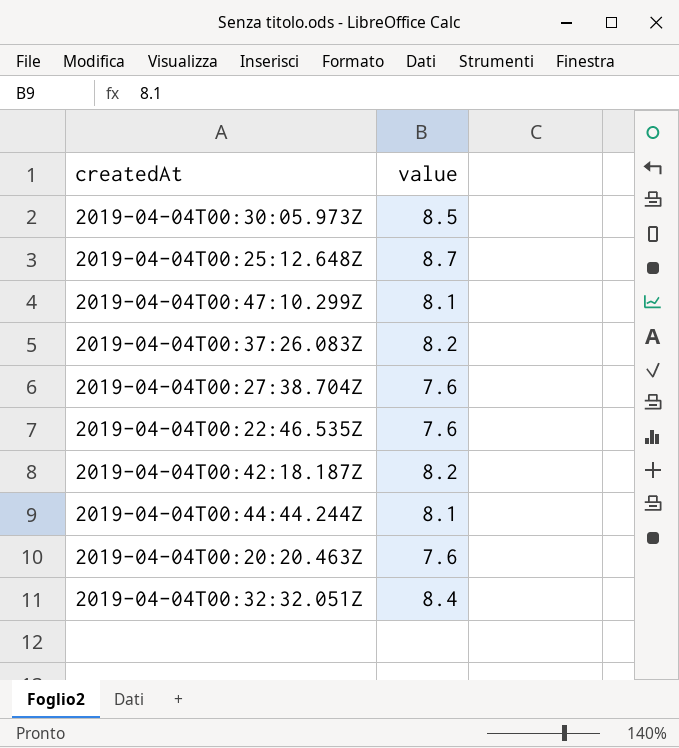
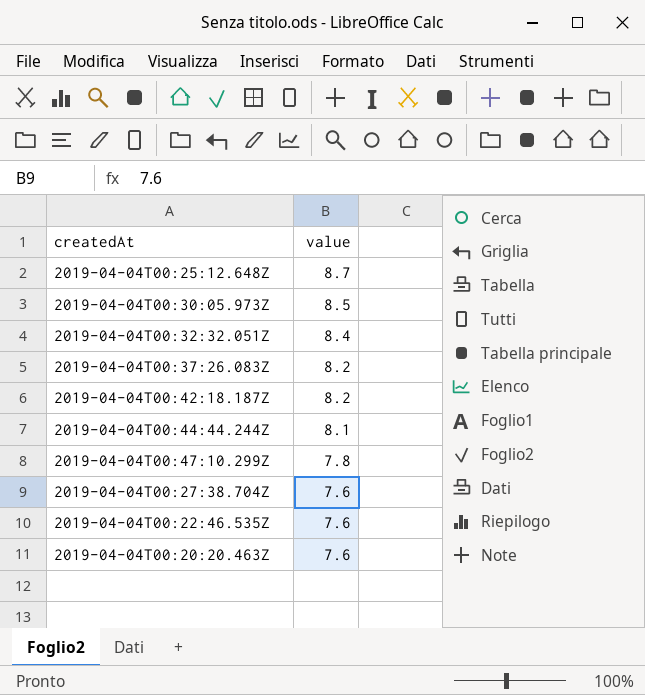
row order: none -> value descending
2019-04-04T00:47:10.299Z | value: 8.1 -> 7.8

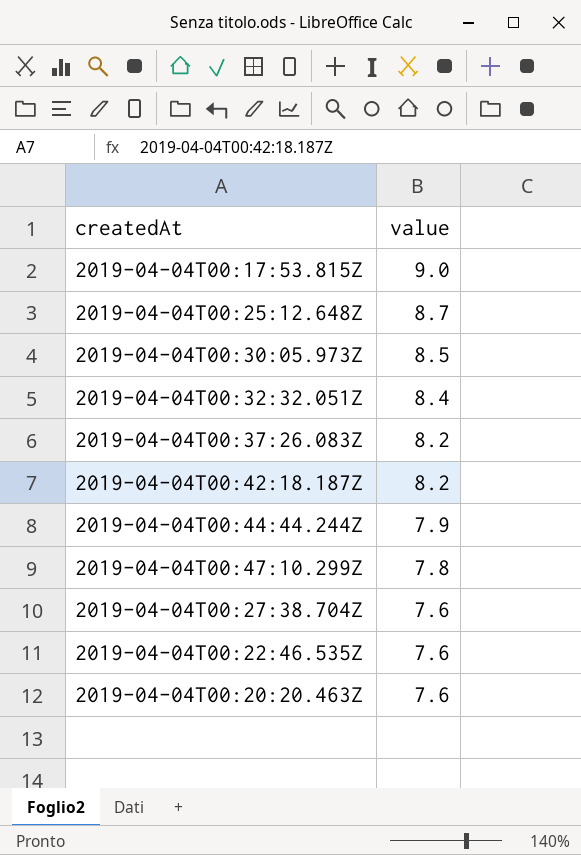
row 2019-04-04T00:17:53.815Z: none -> 9.0
2019-04-04T00:44:44.244Z | value: 8.1 -> 7.9

